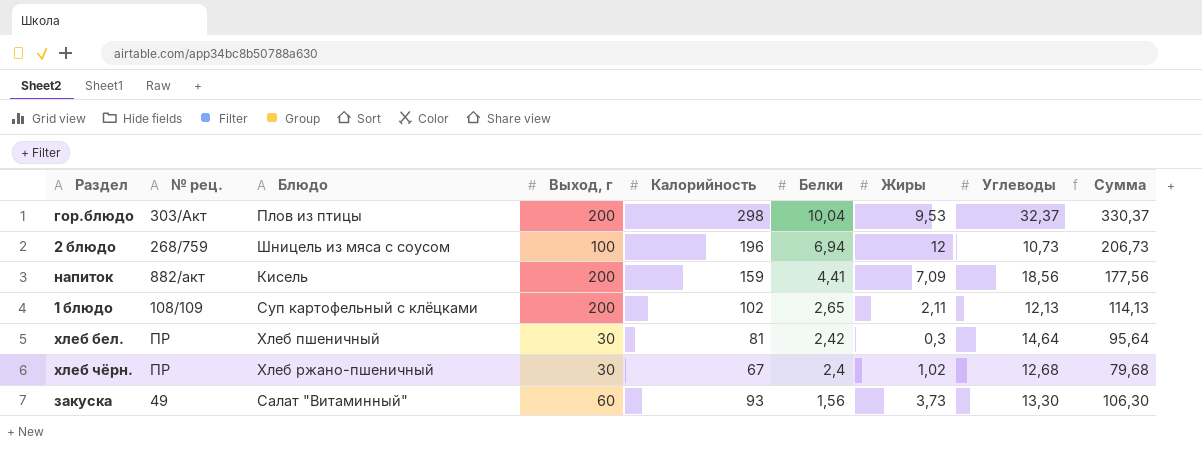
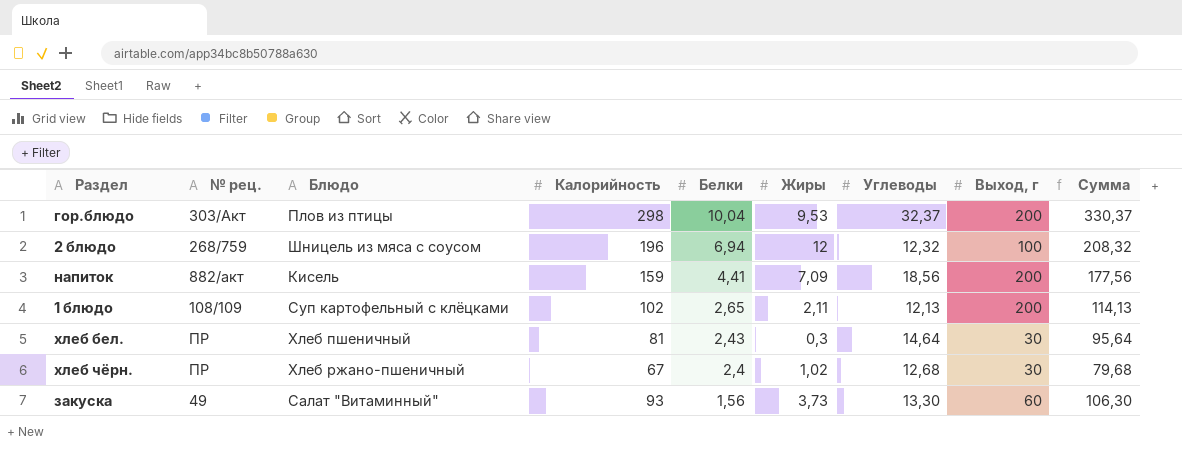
column Выход, г | position: 4 -> 8
2 блюдо | Углеводы: 10,73 -> 12,32
2 блюдо | Сумма: 206,73 -> 208,32
хлеб бел. | Белки: 2,42 -> 2,43

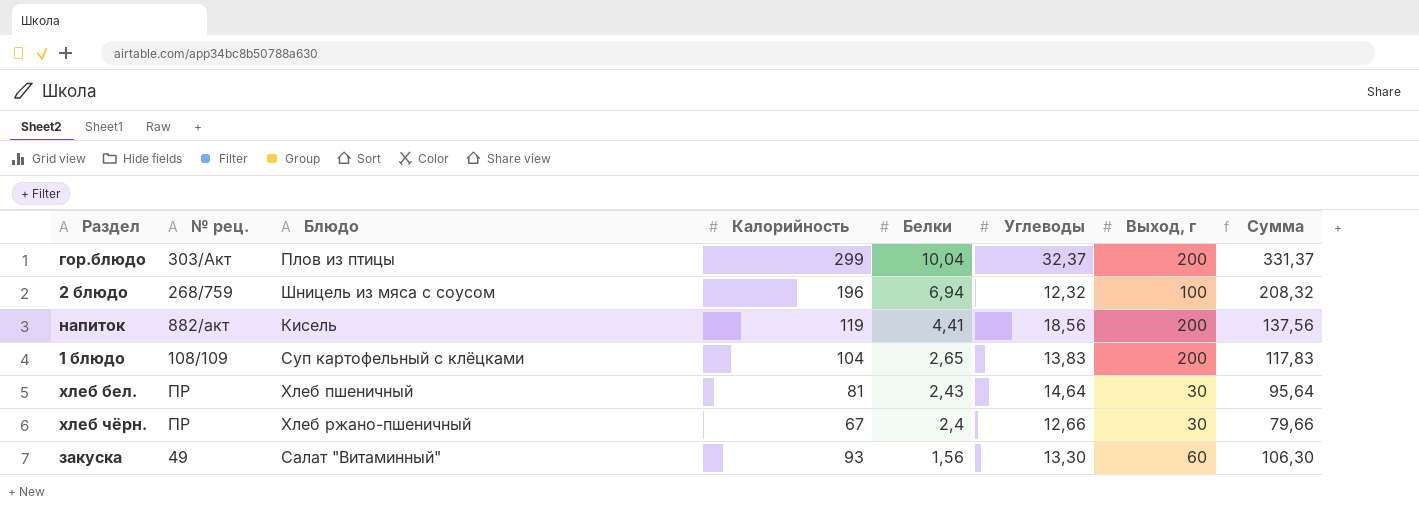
column Жиры | position: 6 -> none
гор.блюдо | Калорийность: 298 -> 299
гор.блюдо | Сумма: 330,37 -> 331,37
напиток | Калорийность: 159 -> 119
напиток | Сумма: 177,56 -> 137,56
1 блюдо | Калорийность: 102 -> 104
1 блюдо | Углеводы: 12,13 -> 13,83
1 блюдо | Сумма: 114,13 -> 117,83
хлеб чёрн. | Углеводы: 12,68 -> 12,66
хлеб чёрн. | Сумма: 79,68 -> 79,66

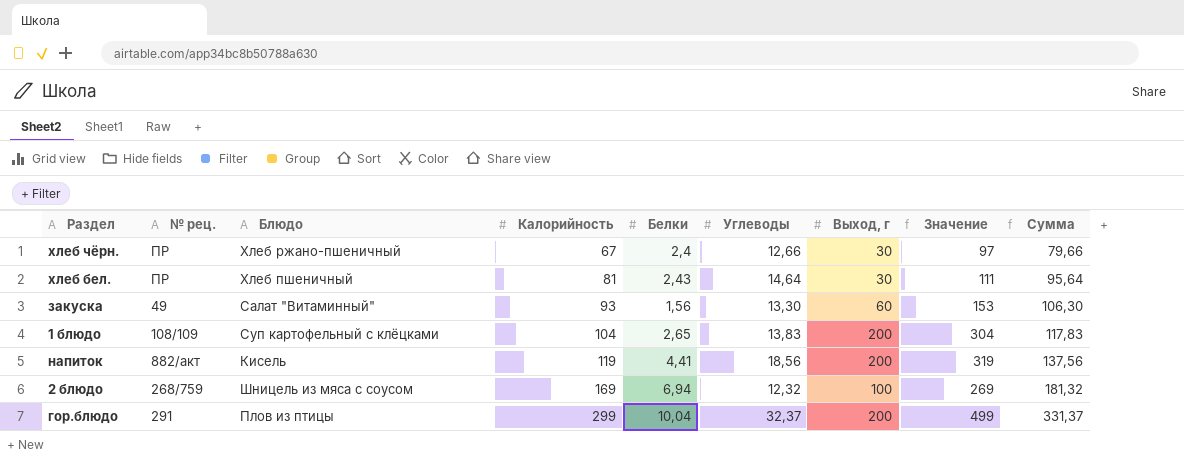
row order: Белки descending -> Калорийность ascending
column Значение | formula: none -> [Калорийность] + [Выход, г]
2 блюдо | Калорийность: 196 -> 169
2 блюдо | Сумма: 208,32 -> 181,32
гор.блюдо | № рец.: 303/Акт -> 291

